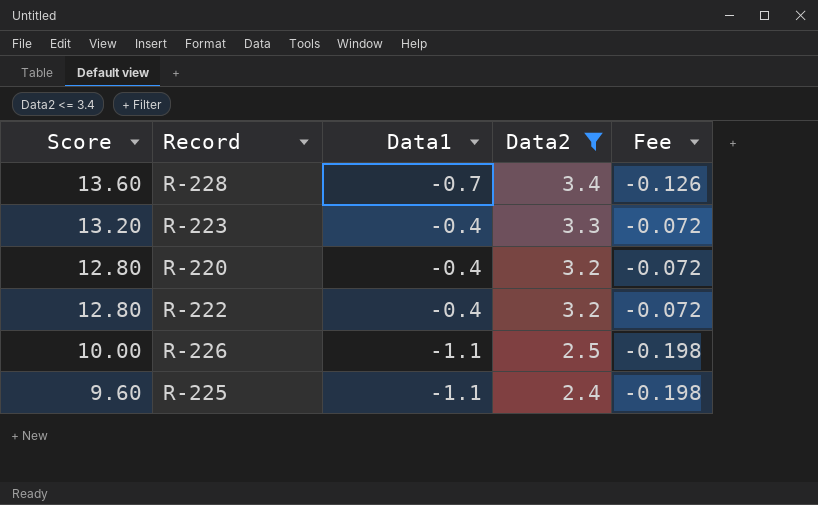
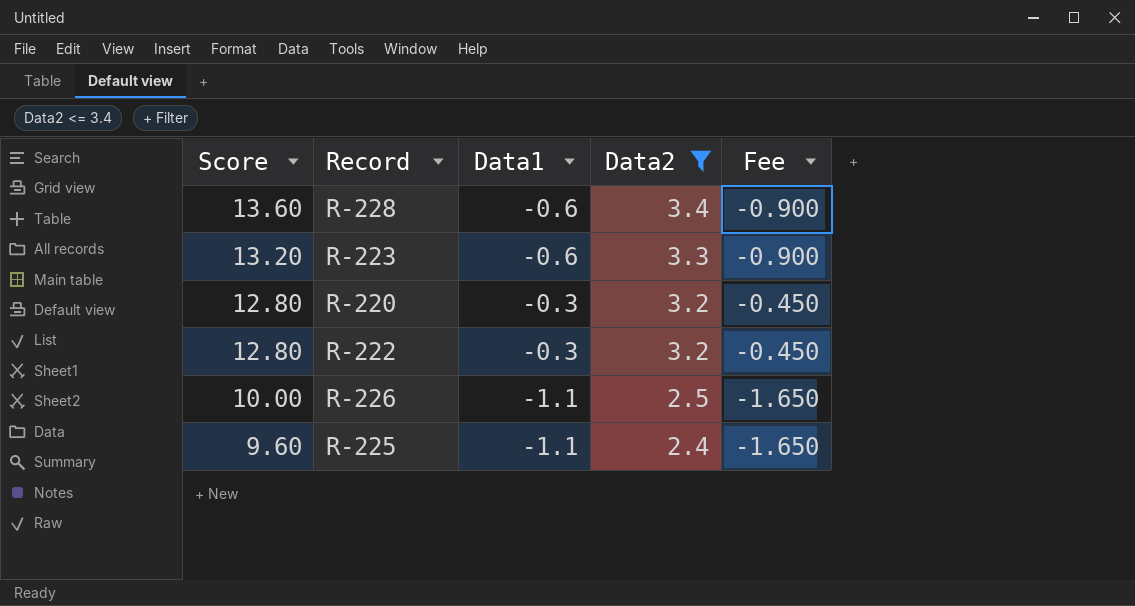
column Fee | formula: [Data1] * 0.18 -> [Data1] * 1.5
R-228 | Data1: -0.7 -> -0.6
R-223 | Data1: -0.4 -> -0.6
R-220 | Data1: -0.4 -> -0.3
R-222 | Data1: -0.4 -> -0.3

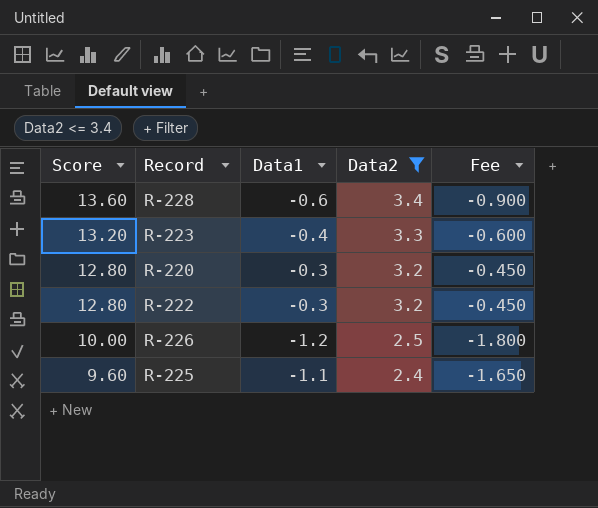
R-223 | Data1: -0.6 -> -0.4
R-223 | Fee: -0.900 -> -0.600
R-226 | Data1: -1.1 -> -1.2
R-226 | Fee: -1.650 -> -1.800

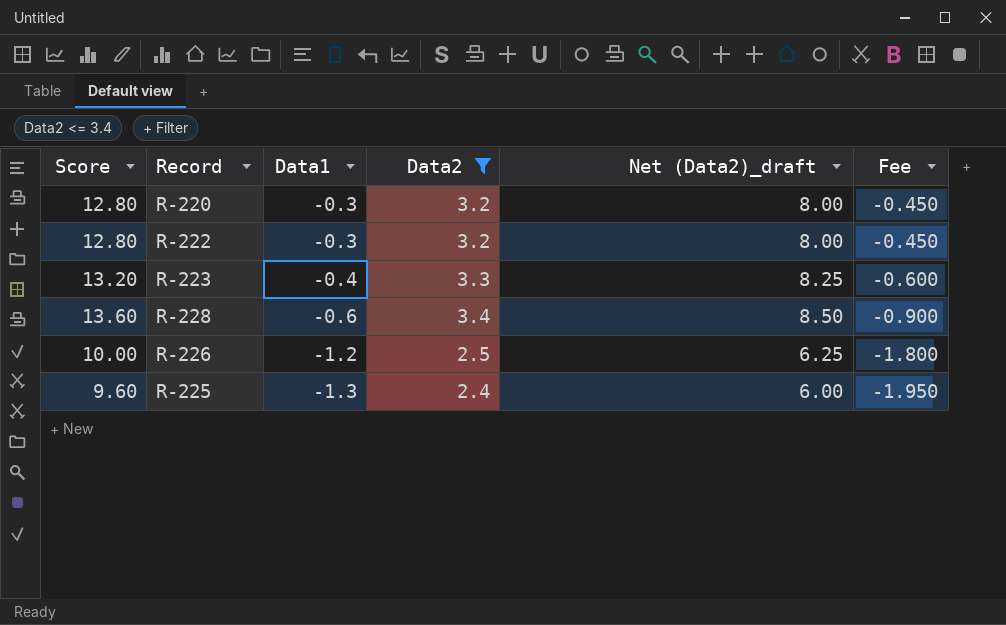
row order: Score descending -> Data1 descending
column Net (Data2)_draft | formula: none -> [Data2] * 2.5
R-225 | Data1: -1.1 -> -1.3
R-225 | Fee: -1.650 -> -1.950

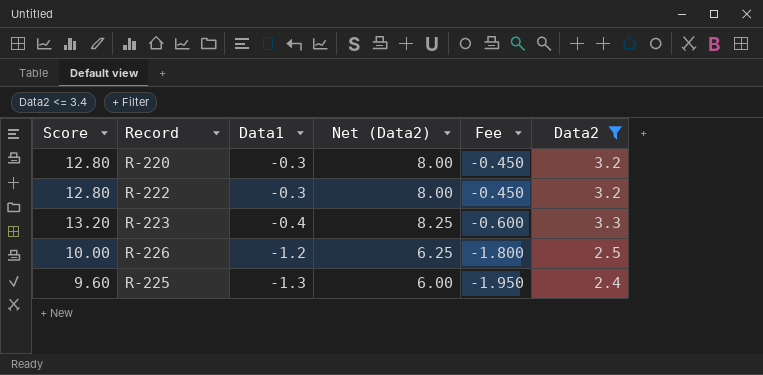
column name: Net (Data2)_draft -> Net (Data2)
column Data2 | position: 4 -> 6
row R-228: 13.60 | -0.6 | 3.4 | 8.50 | -0.900 -> none

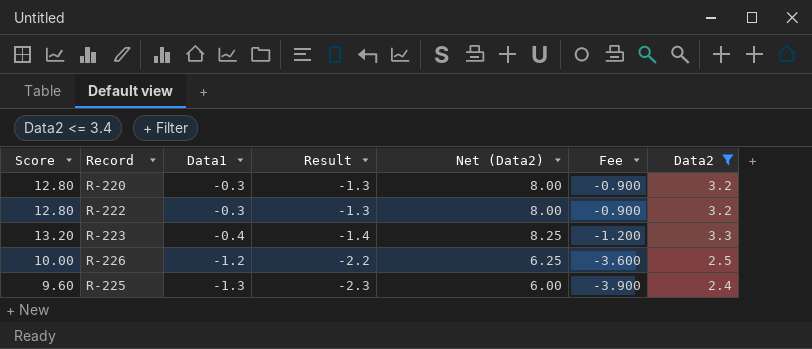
column Result | formula: none -> [Data1] - 1
column Fee | formula: [Data1] * 1.5 -> [Data1] * 3

